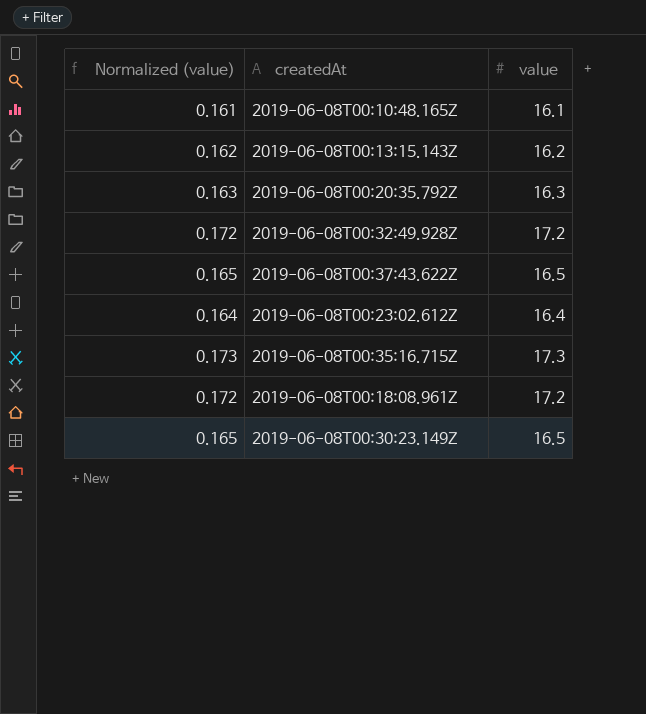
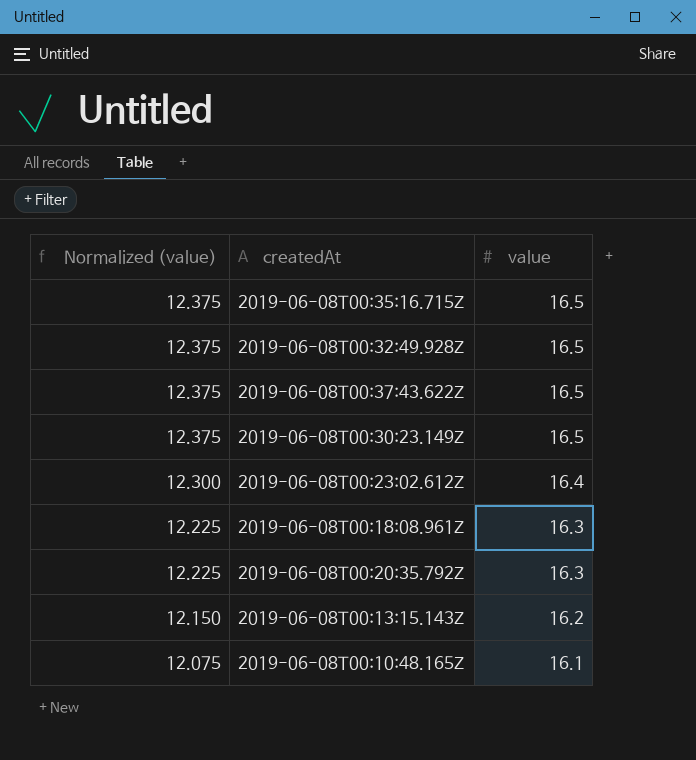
row order: none -> Normalized (value) descending
column Normalized (value) | formula: [value] * 0.01 -> [value] * 0.75
2019-06-08T00:35:16.715Z | value: 17.3 -> 16.5
2019-06-08T00:32:49.928Z | value: 17.2 -> 16.5
2019-06-08T00:18:08.961Z | value: 17.2 -> 16.3

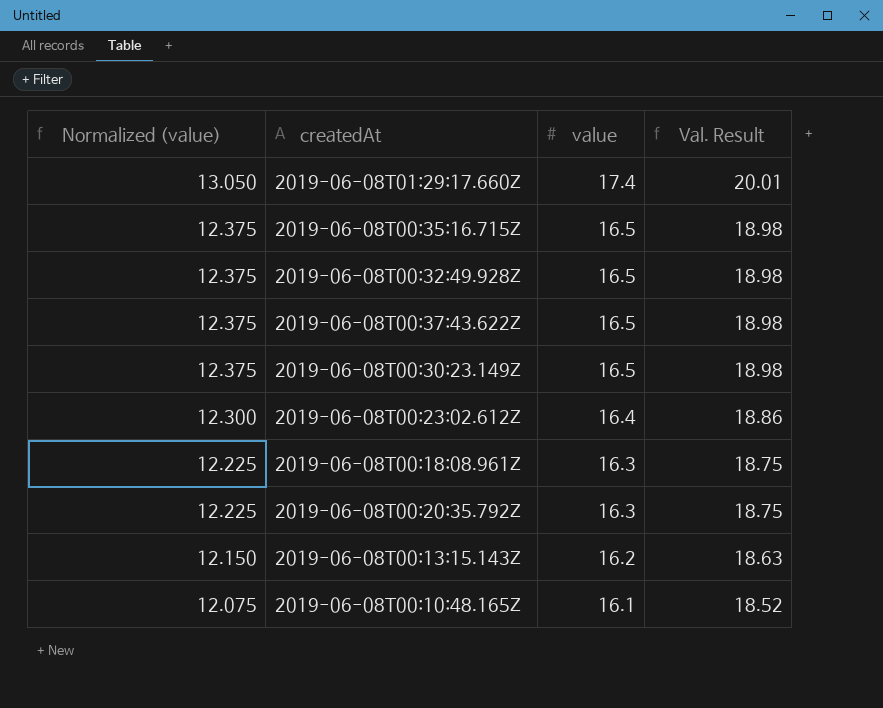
column Val. Result | formula: none -> [value] * 1.15
row 2019-06-08T01:29:17.660Z: none -> 13.050 | 17.4 | 20.01

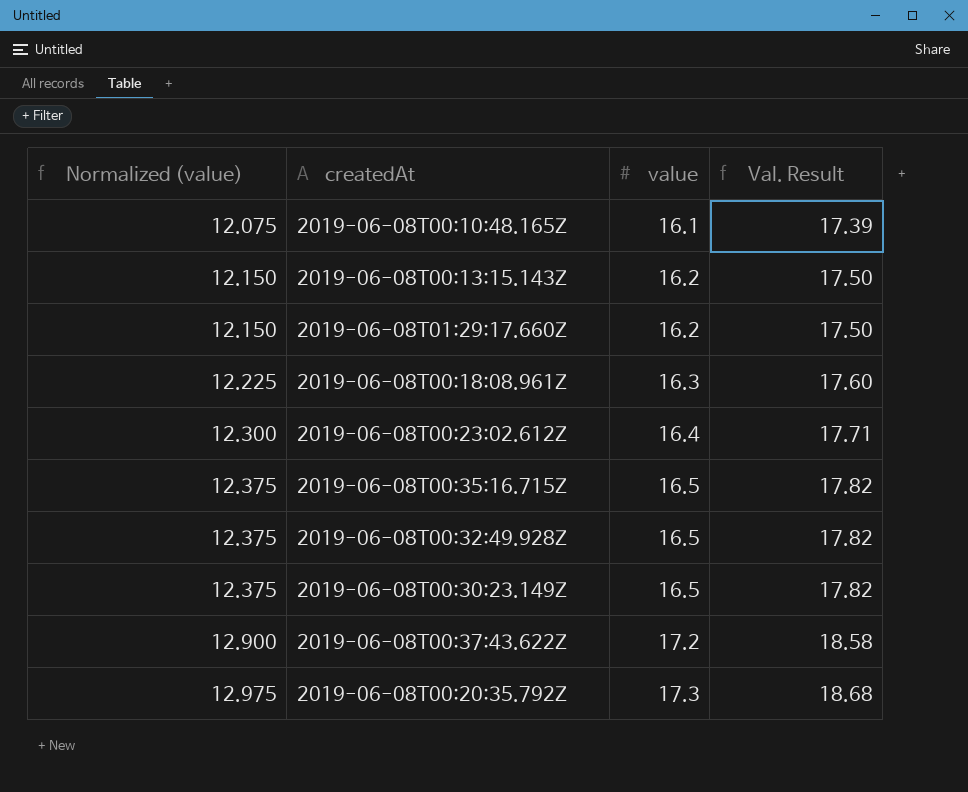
row order: Normalized (value) descending -> Normalized (value) ascending
column Val. Result | formula: [value] * 1.15 -> [value] * 1.08
2019-06-08T01:29:17.660Z | Normalized (value): 13.050 -> 12.150
2019-06-08T01:29:17.660Z | value: 17.4 -> 16.2
2019-06-08T00:37:43.622Z | Normalized (value): 12.375 -> 12.900
2019-06-08T00:37:43.622Z | value: 16.5 -> 17.2
2019-06-08T00:20:35.792Z | Normalized (value): 12.225 -> 12.975
2019-06-08T00:20:35.792Z | value: 16.3 -> 17.3

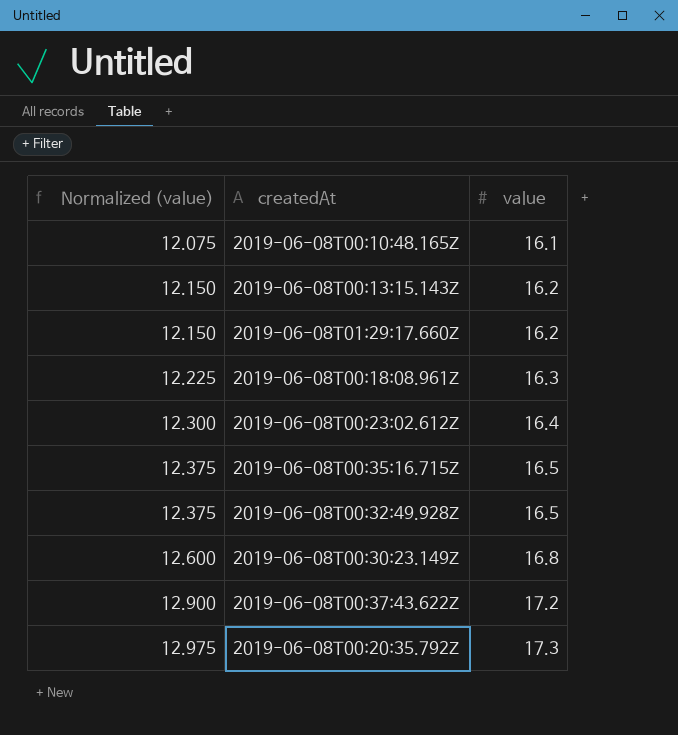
column Val. Result | formula: [value] * 1.08 -> none
2019-06-08T00:30:23.149Z | Normalized (value): 12.375 -> 12.600
2019-06-08T00:30:23.149Z | value: 16.5 -> 16.8

